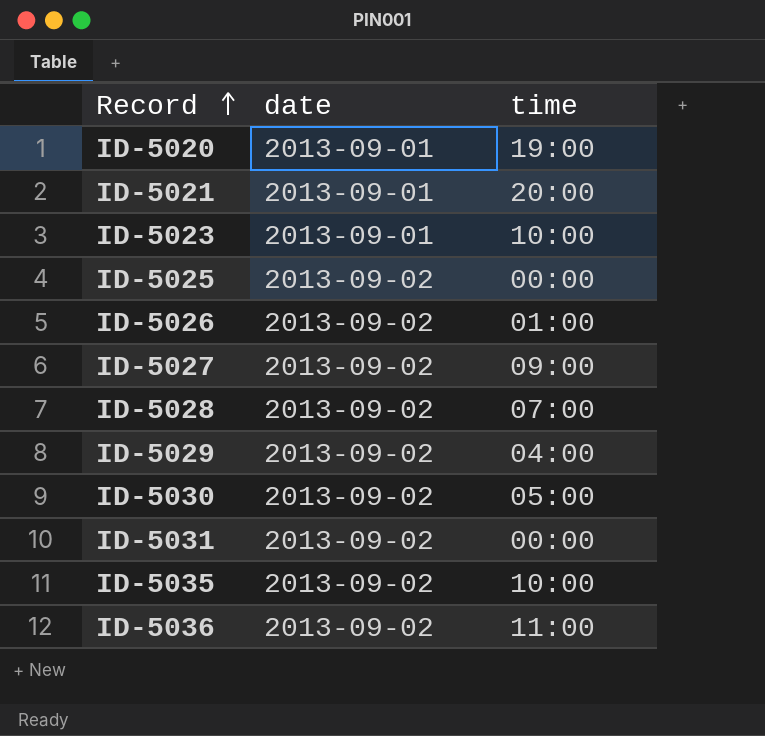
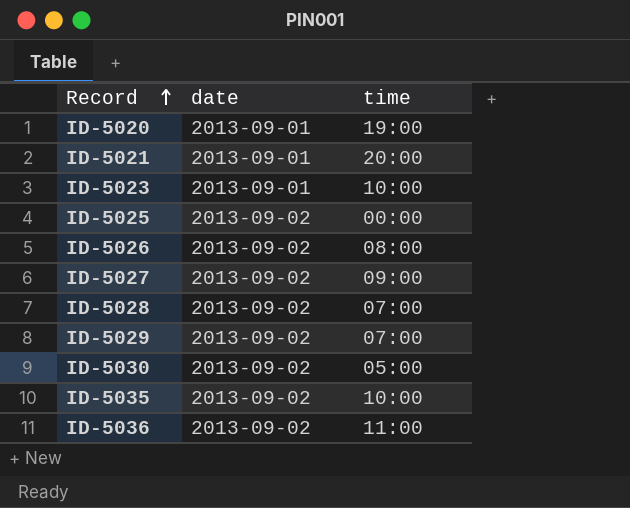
row ID-5031: 2013-09-02 | 00:00 -> none
ID-5026 | time: 01:00 -> 08:00
ID-5029 | time: 04:00 -> 07:00

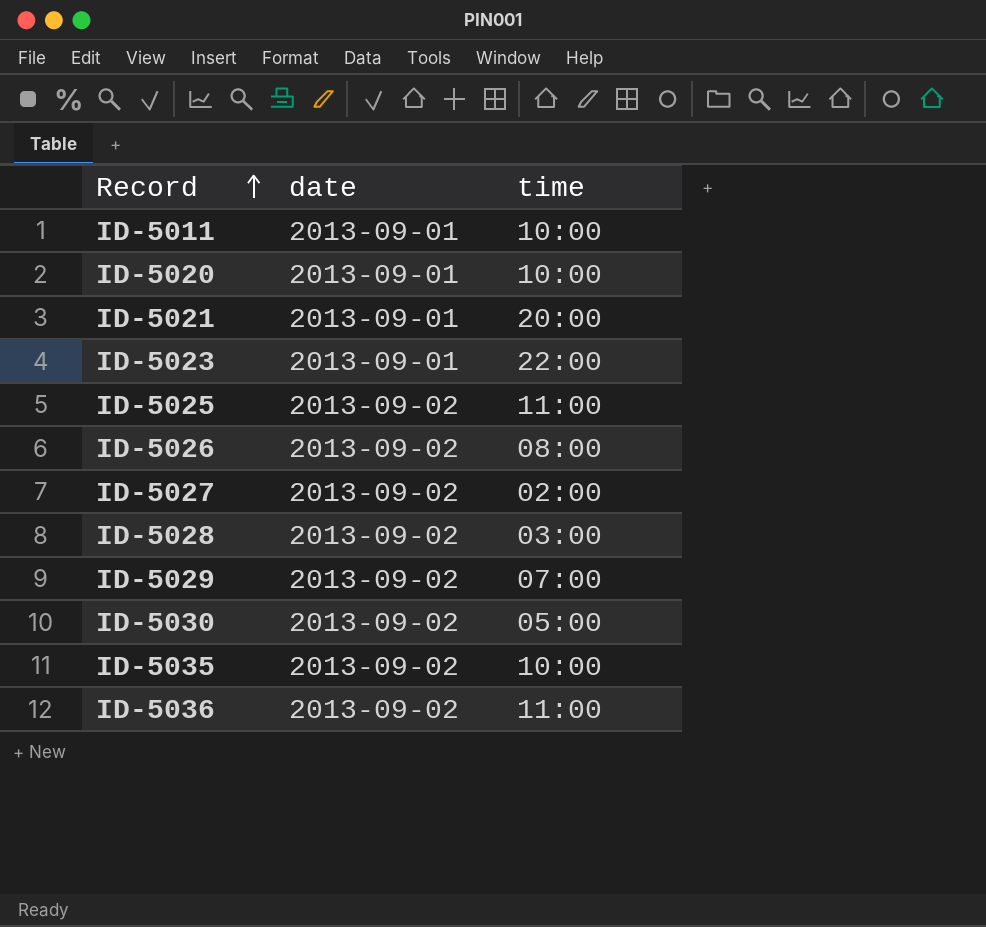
row ID-5011: none -> 2013-09-01 | 10:00
ID-5020 | time: 19:00 -> 10:00
ID-5023 | time: 10:00 -> 22:00
ID-5025 | time: 00:00 -> 11:00
ID-5027 | time: 09:00 -> 02:00
ID-5028 | time: 07:00 -> 03:00

